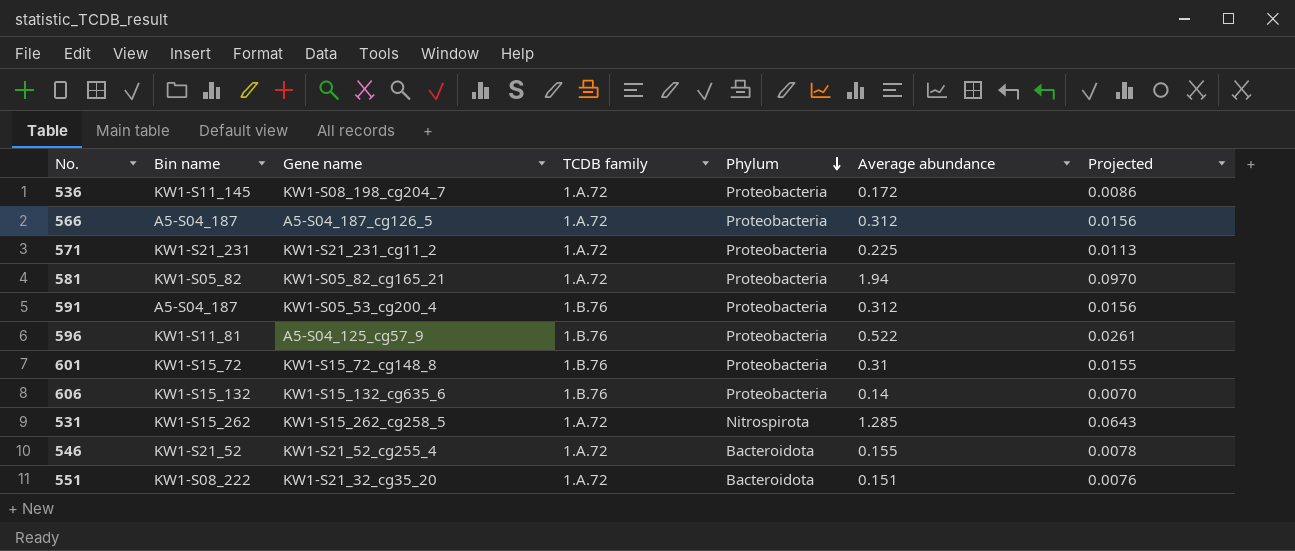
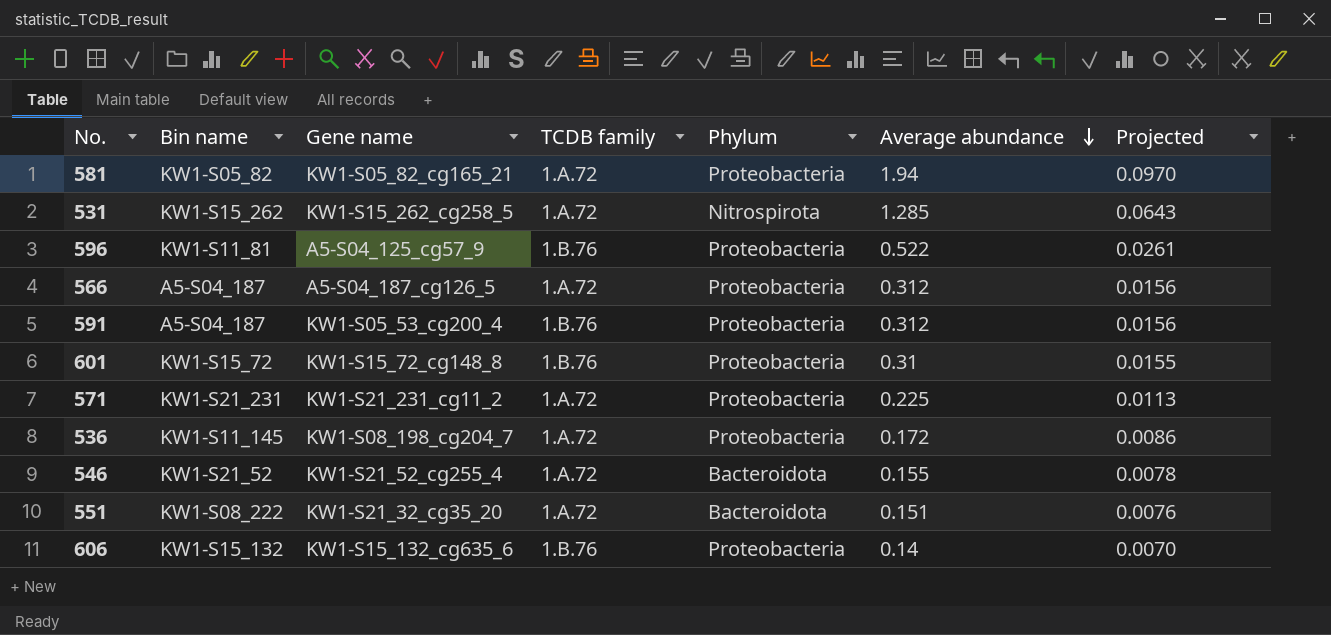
row order: Phylum descending -> Average abundance descending

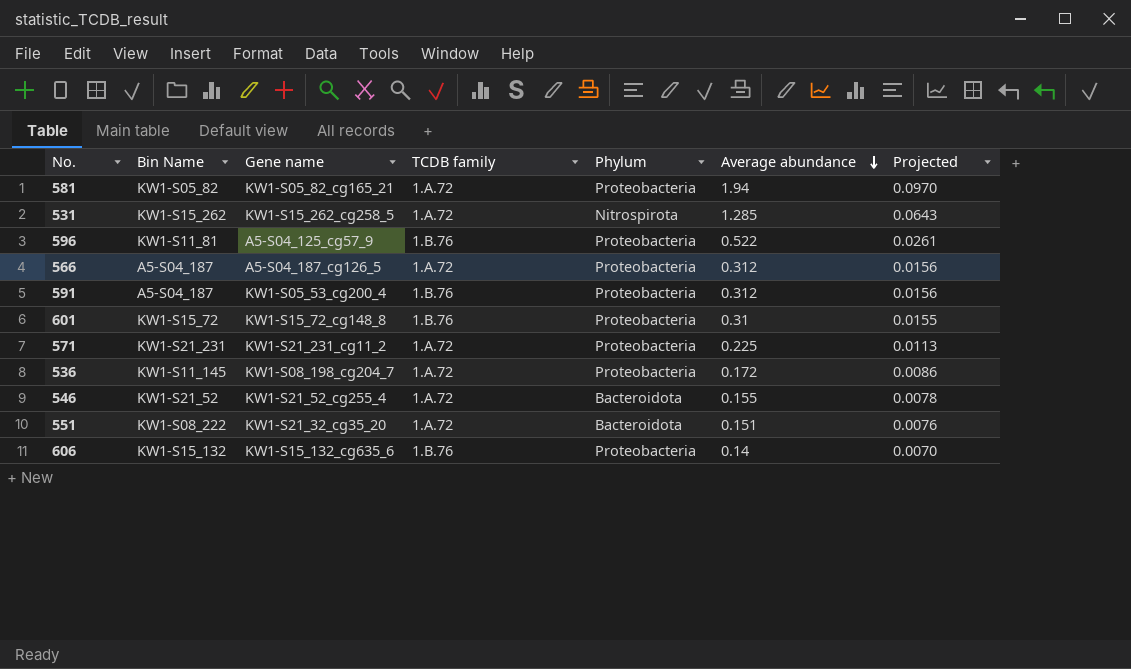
column name: Bin name -> Bin Name

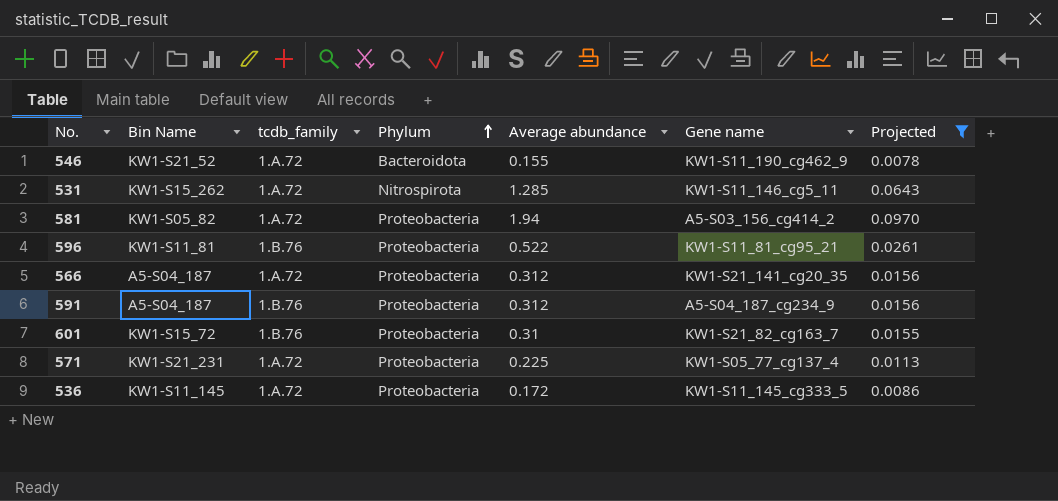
filter: none -> Projected >= 0.0078
row order: Average abundance descending -> Phylum ascending
column name: TCDB family -> tcdb_family
column Gene name | position: 3 -> 6
546 | Gene name: KW1-S21_52_cg255_4 -> KW1-S11_190_cg462_9
531 | Gene name: KW1-S15_262_cg258_5 -> KW1-S11_146_cg5_11
581 | Gene name: KW1-S05_82_cg165_21 -> A5-S03_156_cg414_2
596 | Gene name: A5-S04_125_cg57_9 -> KW1-S11_81_cg95_21
566 | Gene name: A5-S04_187_cg126_5 -> KW1-S21_141_cg20_35
591 | Gene name: KW1-S05_53_cg200_4 -> A5-S04_187_cg234_9
601 | Gene name: KW1-S15_72_cg148_8 -> KW1-S21_82_cg163_7
571 | Gene name: KW1-S21_231_cg11_2 -> KW1-S05_77_cg137_4
536 | Gene name: KW1-S08_198_cg204_7 -> KW1-S11_145_cg333_5

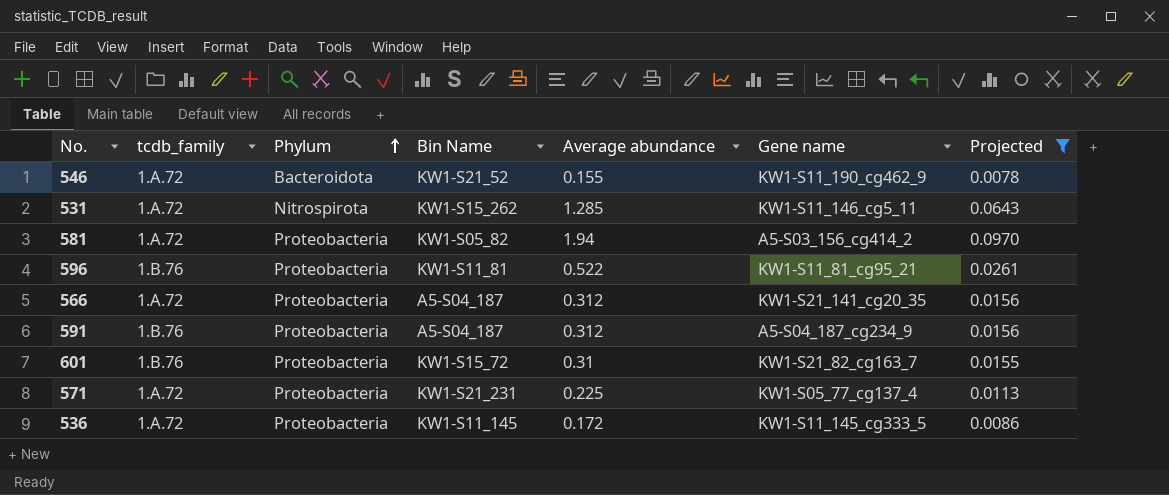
column Bin Name | position: 2 -> 4

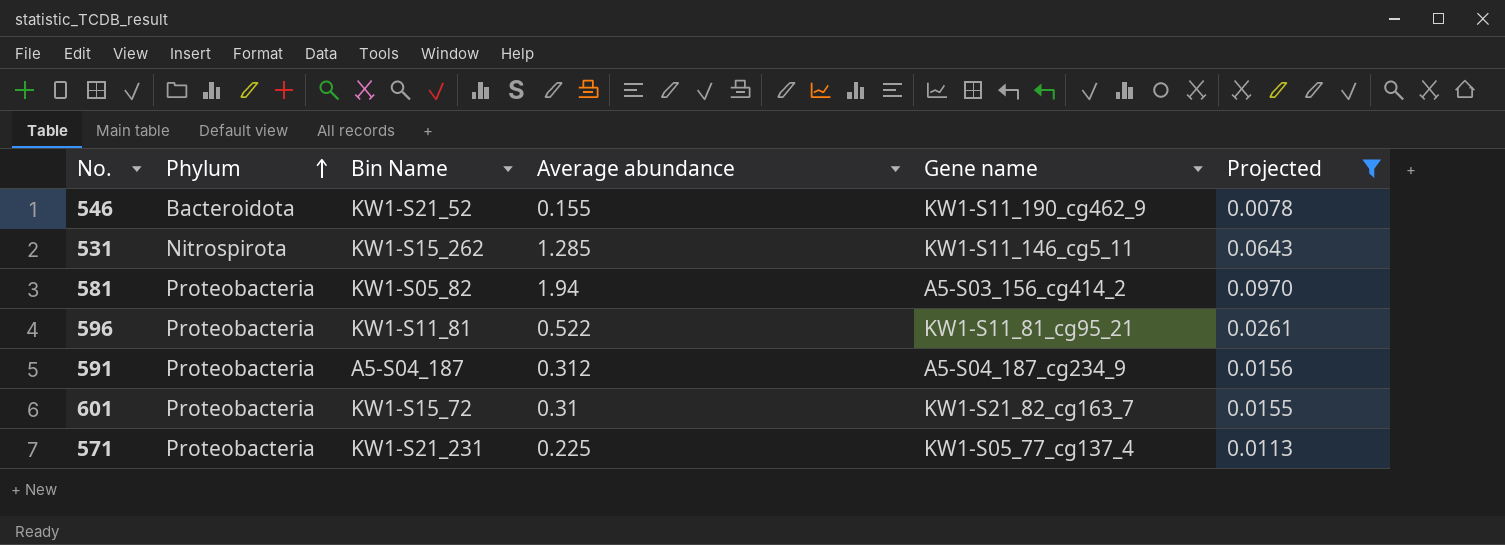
column tcdb_family | position: 2 -> none
row 566: 1.A.72 | Proteobacteria | A5-S04_187 | 0.312 | KW1-S21_141_cg20_35 | 0.0156 -> none
row 536: 1.A.72 | Proteobacteria | KW1-S11_145 | 0.172 | KW1-S11_145_cg333_5 | 0.0086 -> none

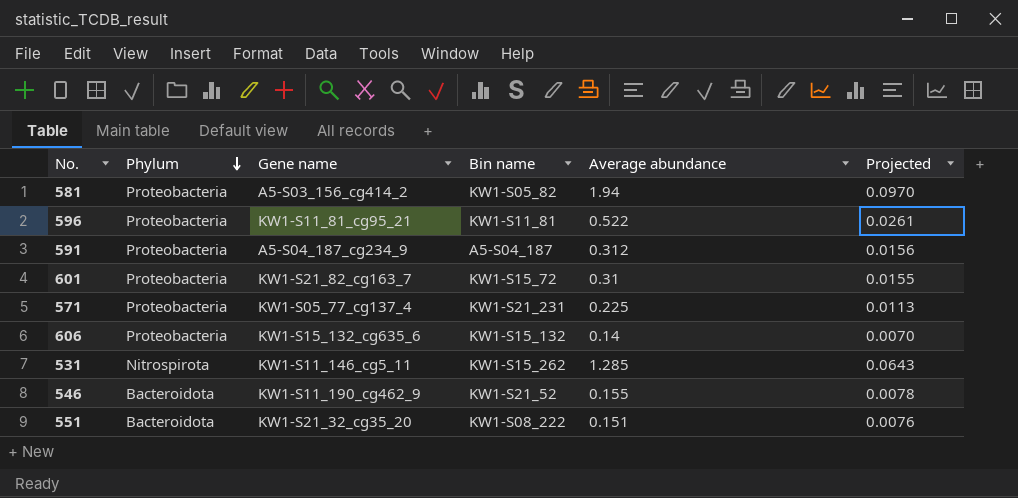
filter: Projected >= 0.0078 -> none
row order: Phylum ascending -> Phylum descending
column Gene name | position: 5 -> 3
column name: Bin Name -> Bin name

